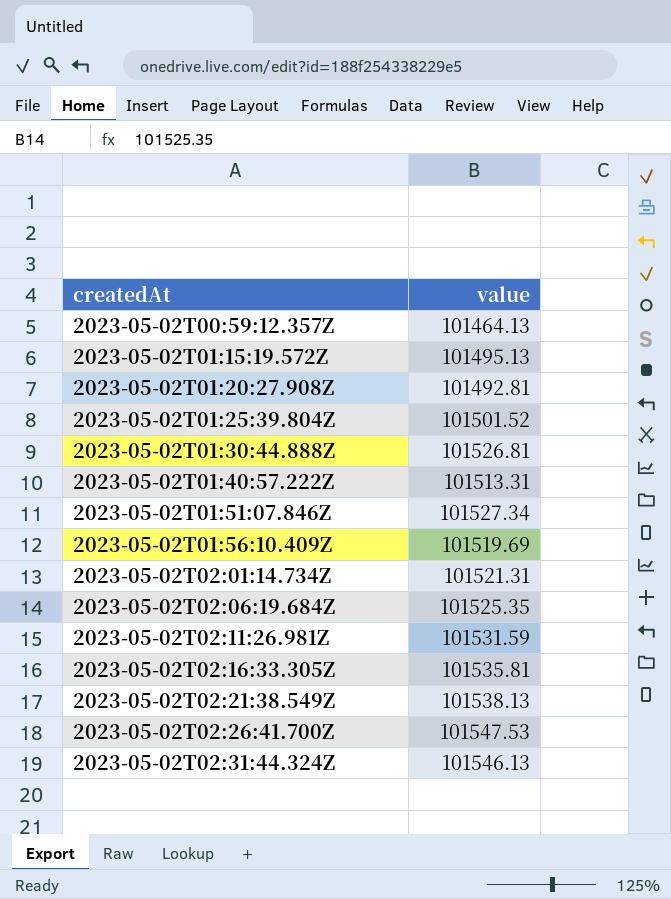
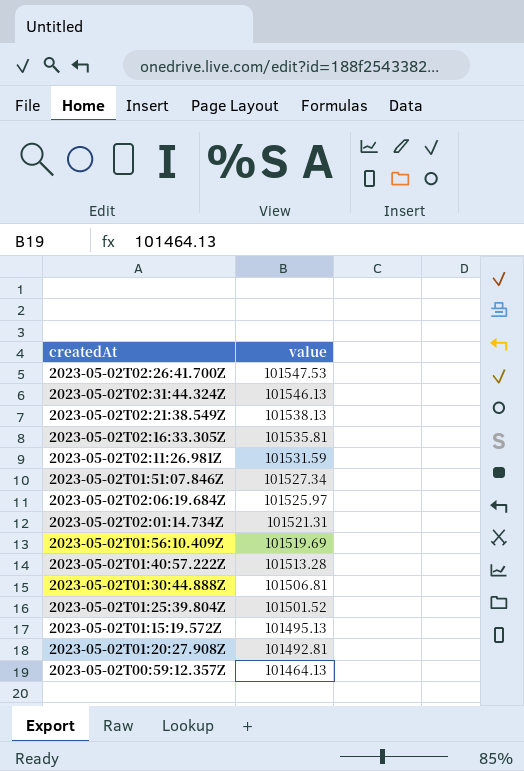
row order: createdAt ascending -> value descending
2023-05-02T02:06:19.684Z | value: 101525.35 -> 101525.97
2023-05-02T01:40:57.222Z | value: 101513.31 -> 101513.28
2023-05-02T01:30:44.888Z | value: 101526.81 -> 101506.81

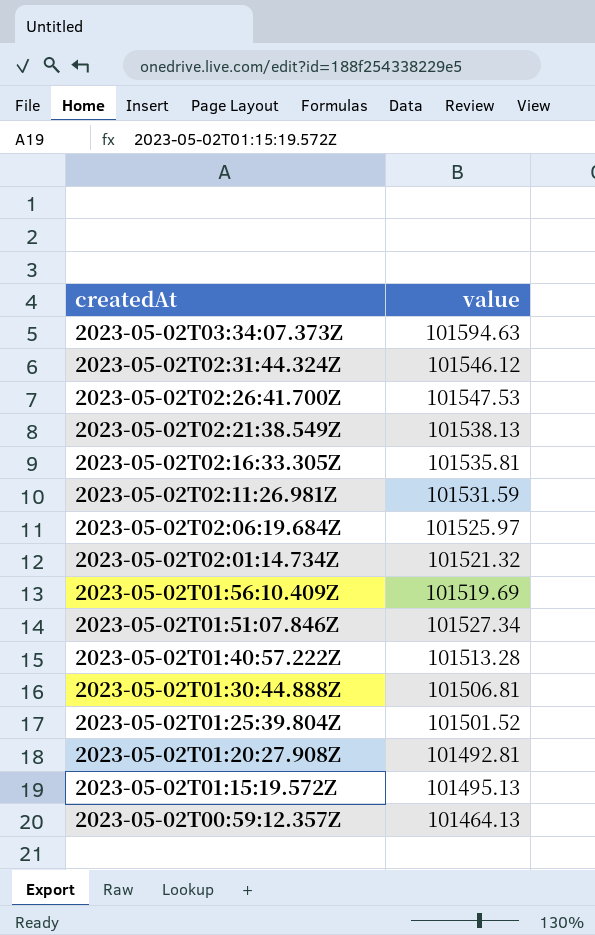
row order: value descending -> createdAt descending
row 2023-05-02T03:34:07.373Z: none -> 101594.63
2023-05-02T02:31:44.324Z | value: 101546.13 -> 101546.12
2023-05-02T02:01:14.734Z | value: 101521.31 -> 101521.32

